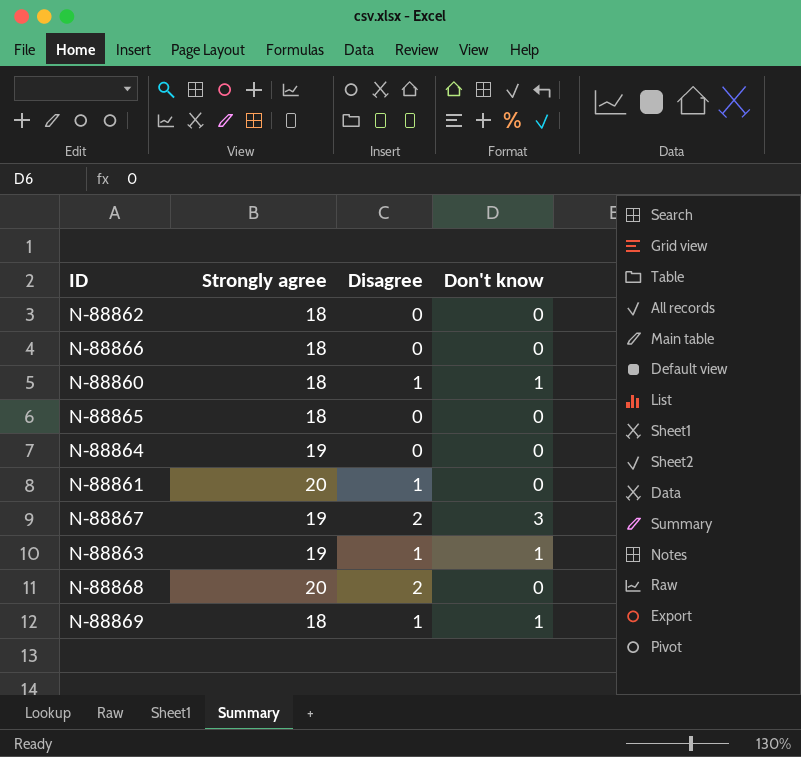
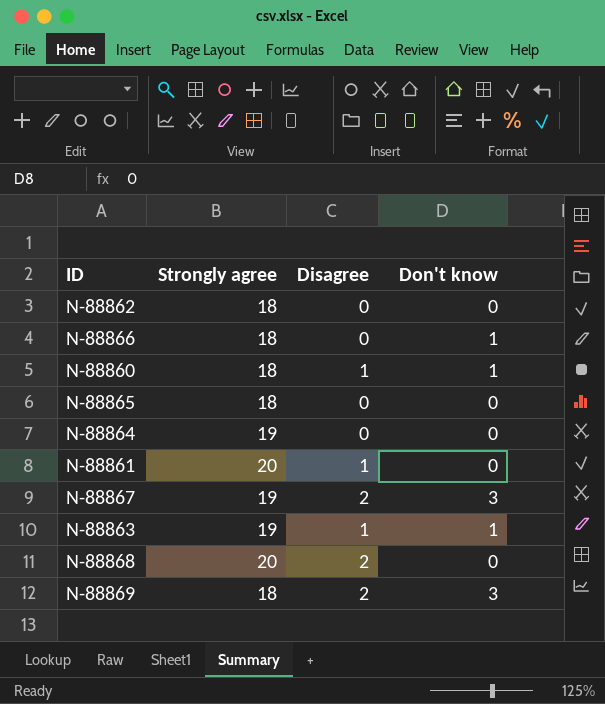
N-88866 | Don't know: 0 -> 1
N-88869 | Disagree: 1 -> 2
N-88869 | Don't know: 1 -> 3

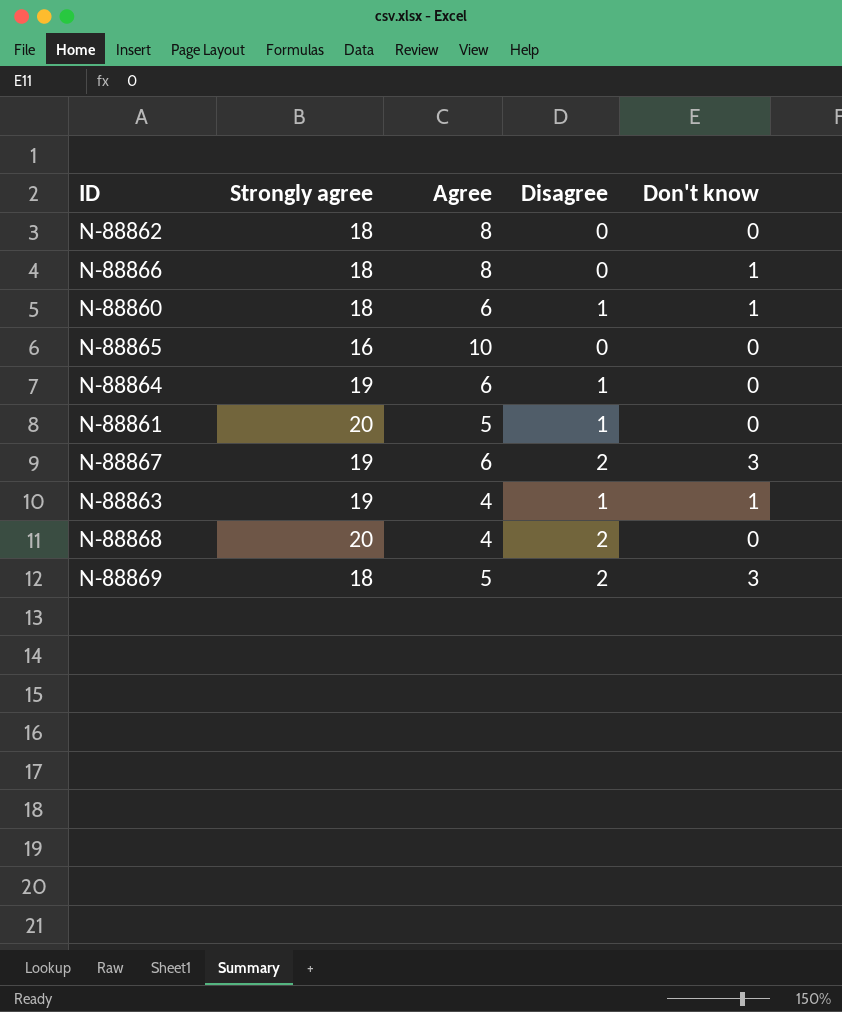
column Agree | position: none -> 3
N-88865 | Strongly agree: 18 -> 16
N-88864 | Disagree: 0 -> 1

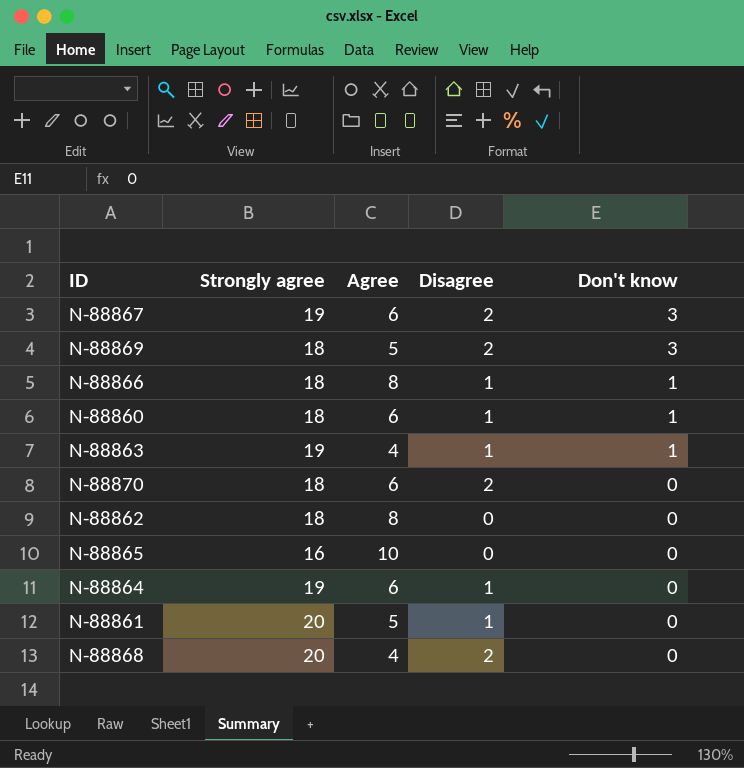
row order: none -> Don't know descending
N-88866 | Disagree: 0 -> 1
row N-88870: none -> 18 | 6 | 2 | 0

